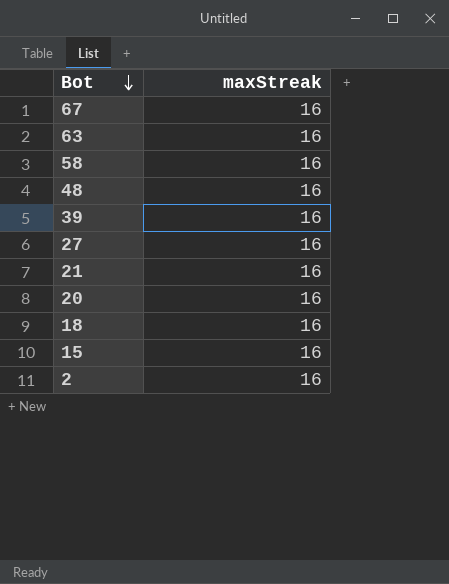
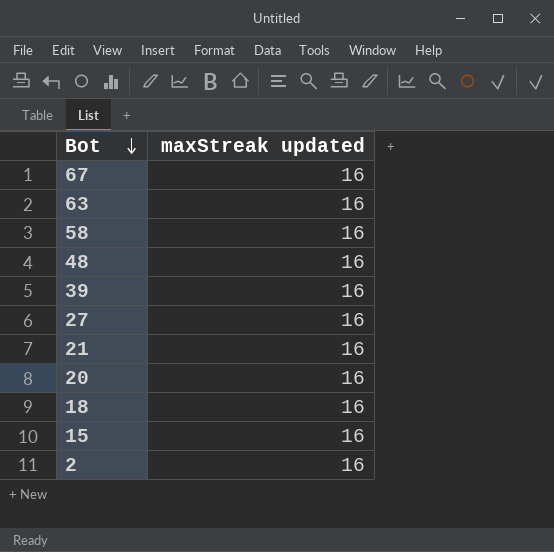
column name: maxStreak -> maxStreak updated

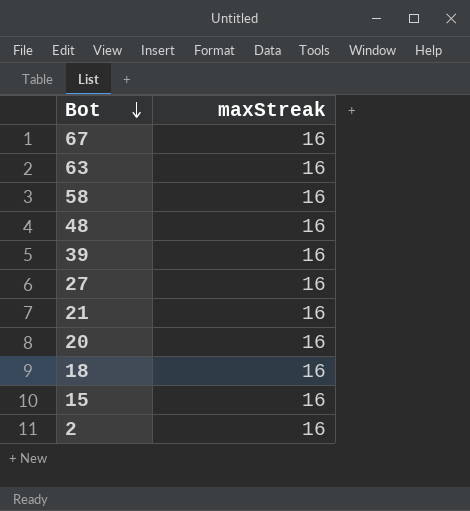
column name: maxStreak updated -> maxStreak

